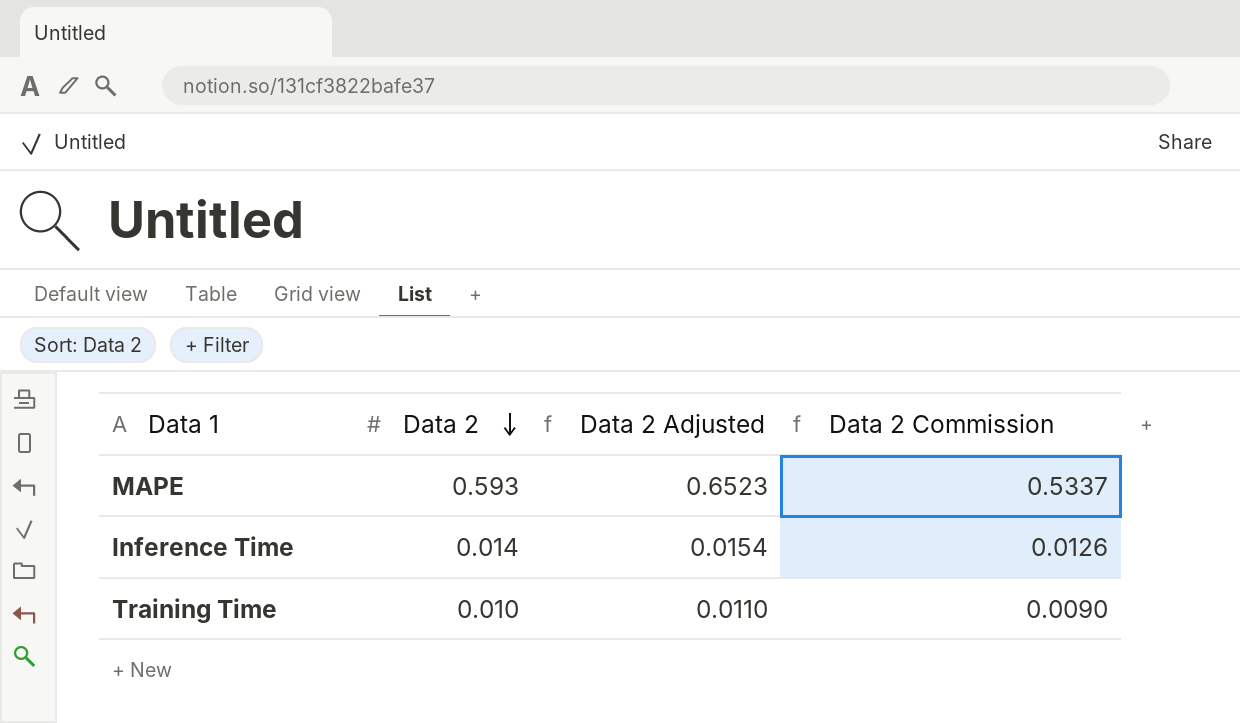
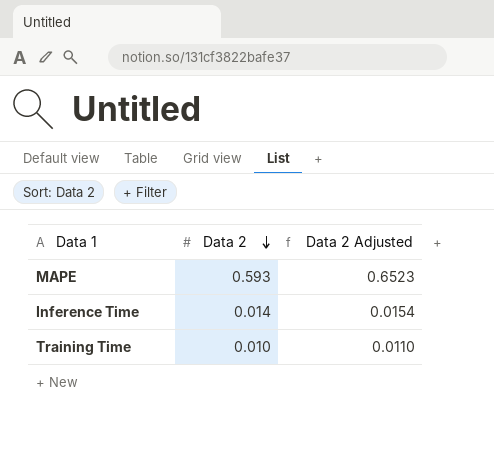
column Data 2 Commission | formula: [Data 2] * 0.9 -> none

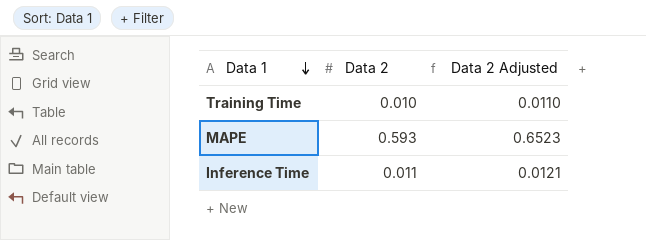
row order: Data 2 descending -> Data 1 descending
Inference Time | Data 2: 0.014 -> 0.011
Inference Time | Data 2 Adjusted: 0.0154 -> 0.0121

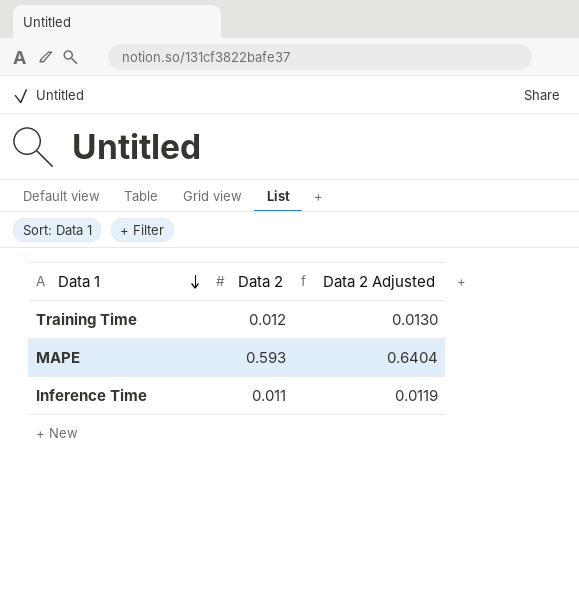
column Data 2 Adjusted | formula: [Data 2] * 1.1 -> [Data 2] * 1.08
Training Time | Data 2: 0.010 -> 0.012

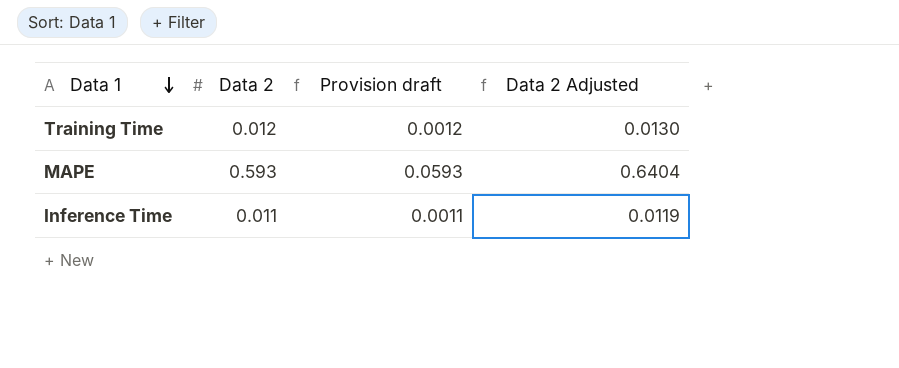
column Provision draft | formula: none -> [Data 2] * 0.1

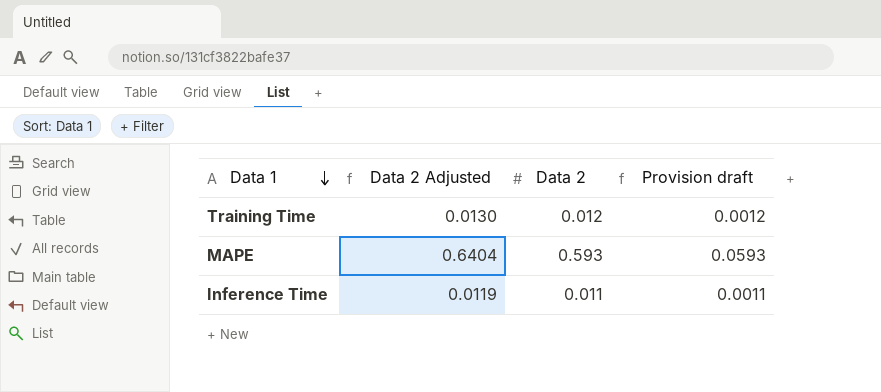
column Data 2 Adjusted | position: 4 -> 2

